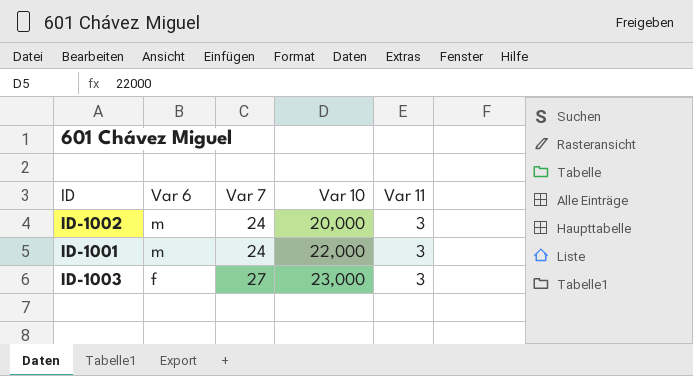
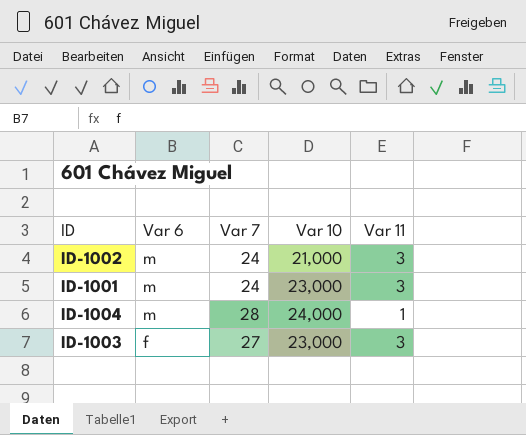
ID-1002 | Var 10: 20,000 -> 21,000
ID-1001 | Var 10: 22,000 -> 23,000
row ID-1004: none -> m | 28 | 24,000 | 1

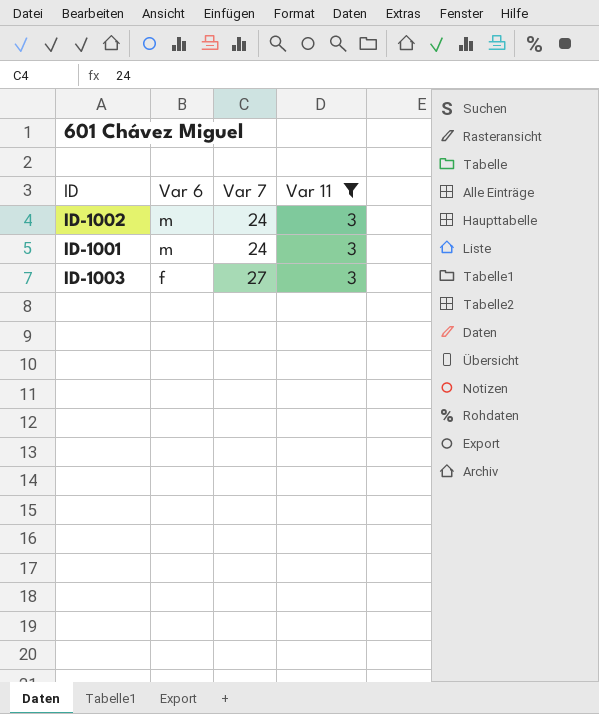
filter: none -> Var 11 = 3
column Var 10 | position: 4 -> none

